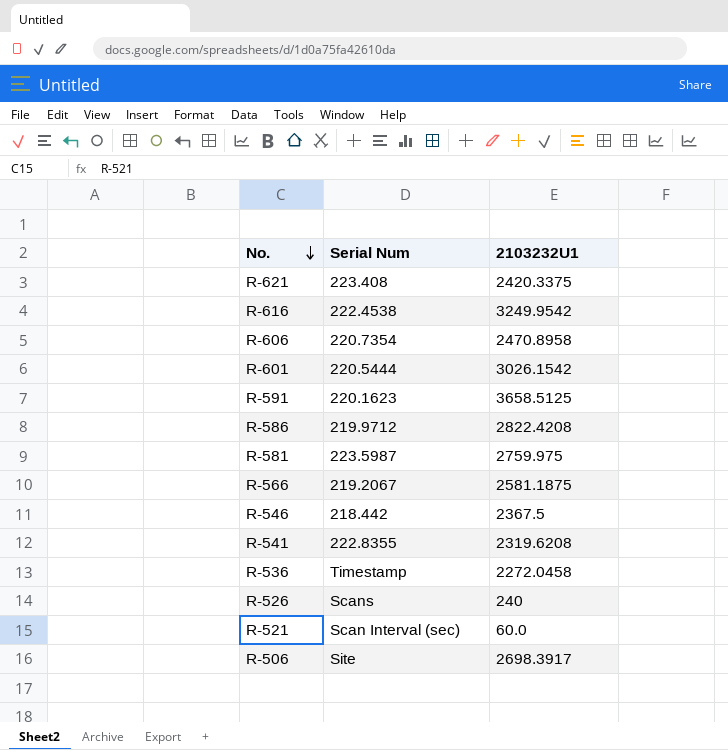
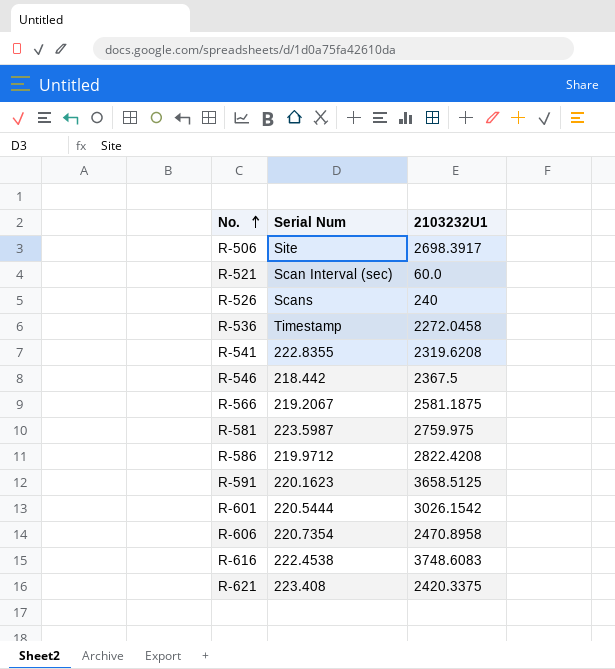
row order: No. descending -> No. ascending
R-616 | 2103232U1: 3249.9542 -> 3748.6083

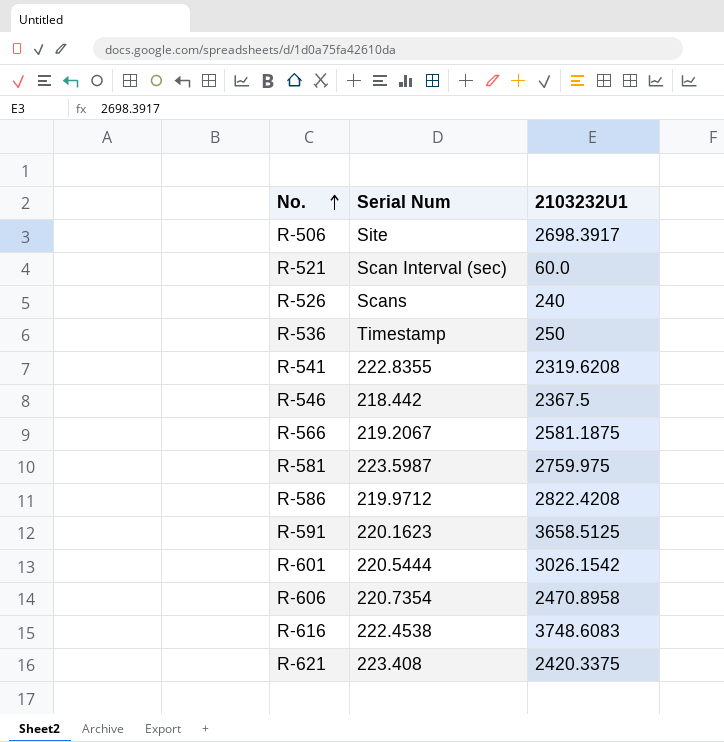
R-536 | 2103232U1: 2272.0458 -> 250

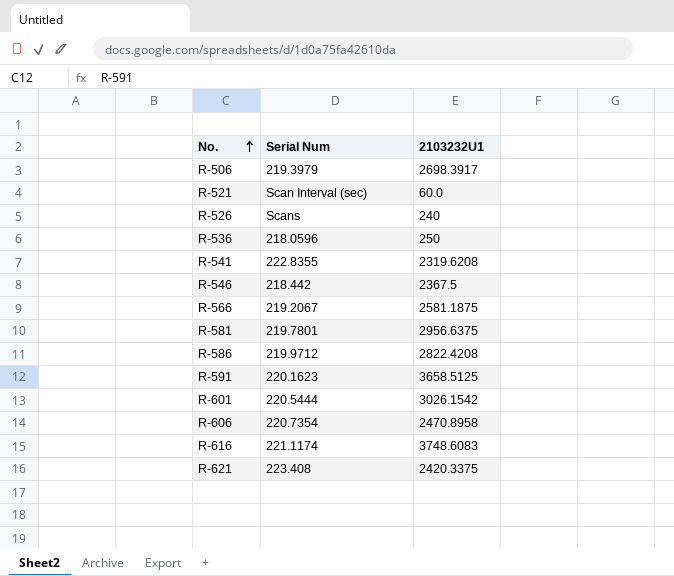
R-506 | Serial Num: Site -> 219.3979
R-536 | Serial Num: Timestamp -> 218.0596
R-581 | Serial Num: 223.5987 -> 219.7801
R-581 | 2103232U1: 2759.975 -> 2956.6375
R-616 | Serial Num: 222.4538 -> 221.1174

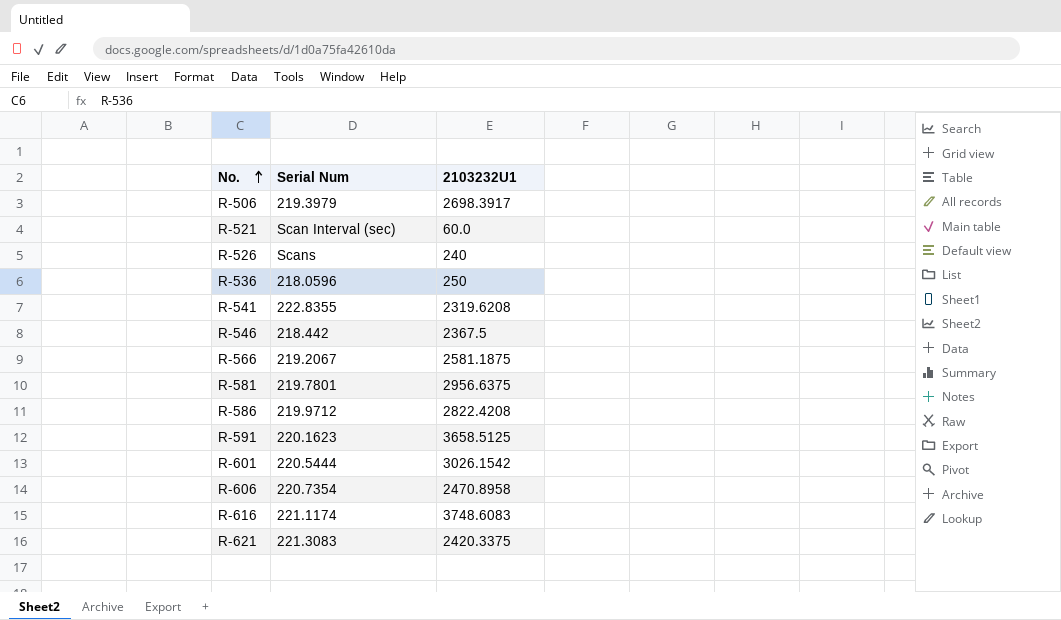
R-621 | Serial Num: 223.408 -> 221.3083

